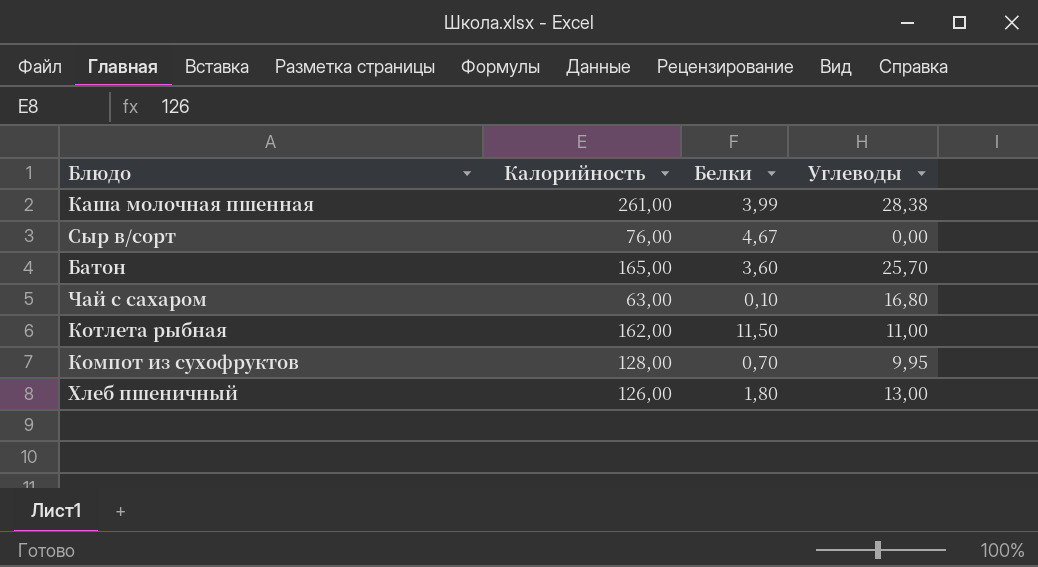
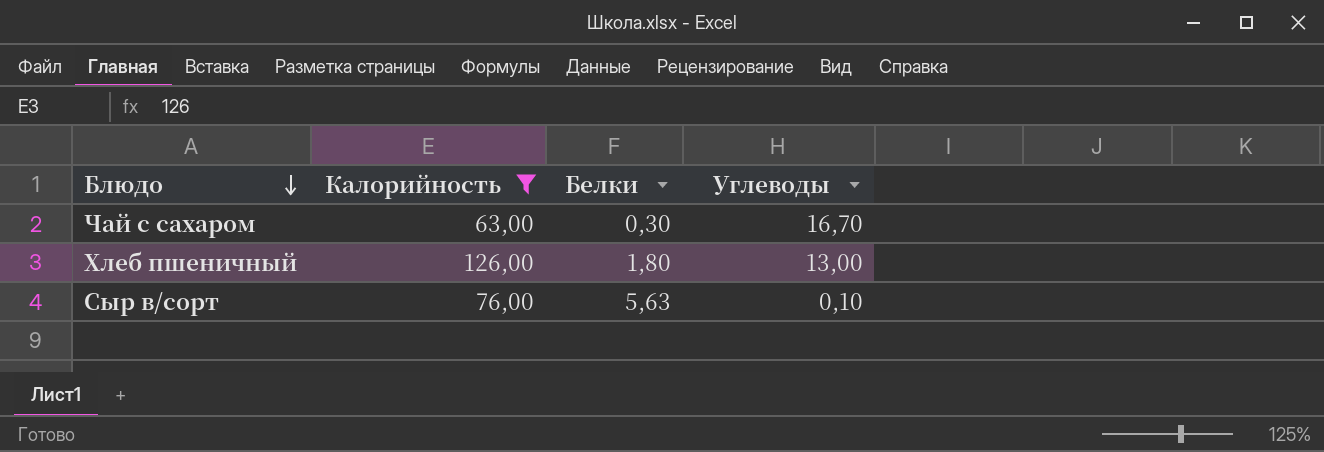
filter: none -> Калорийность <= 126,00
row order: none -> Блюдо descending
Чай с сахаром | Белки: 0,10 -> 0,30
Чай с сахаром | Углеводы: 16,80 -> 16,70
Сыр в/сорт | Белки: 4,67 -> 5,63
Сыр в/сорт | Углеводы: 0,00 -> 0,10

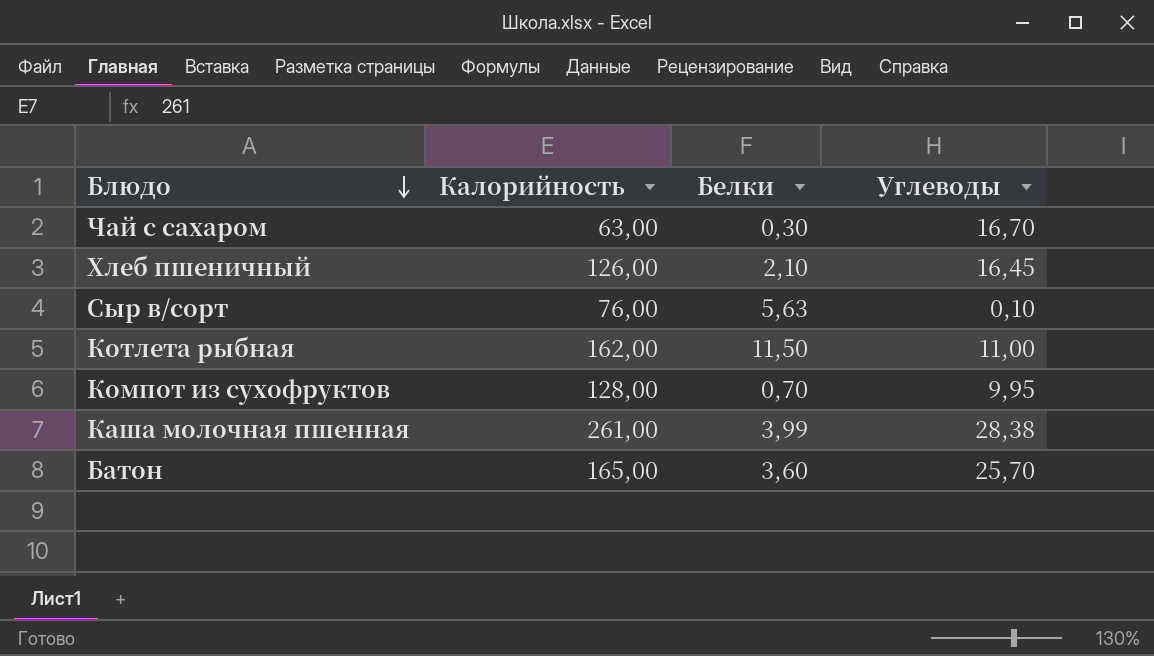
filter: Калорийность <= 126,00 -> none
Хлеб пшеничный | Белки: 1,80 -> 2,10
Хлеб пшеничный | Углеводы: 13,00 -> 16,45

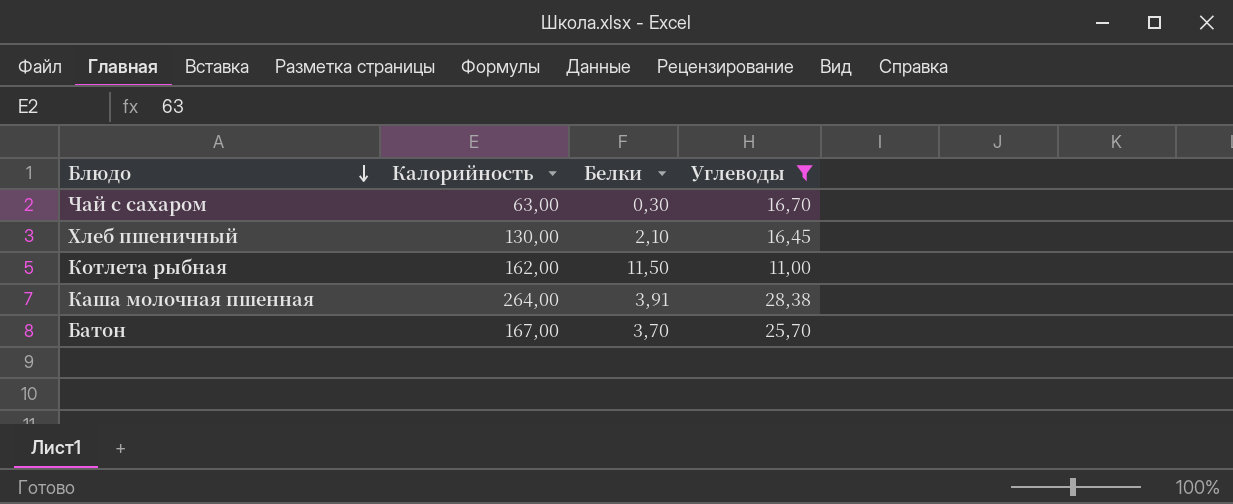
filter: none -> Углеводы >= 11,00
Хлеб пшеничный | Калорийность: 126,00 -> 130,00
Каша молочная пшенная | Калорийность: 261,00 -> 264,00
Каша молочная пшенная | Белки: 3,99 -> 3,91
Батон | Калорийность: 165,00 -> 167,00
Батон | Белки: 3,60 -> 3,70

